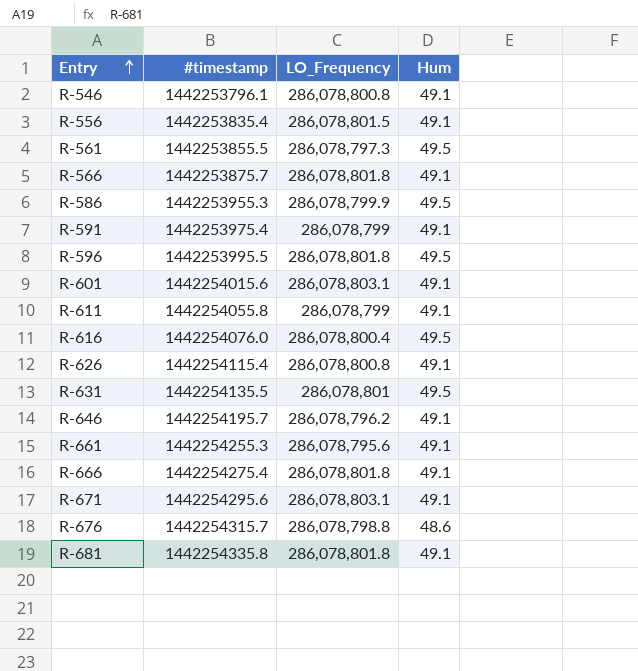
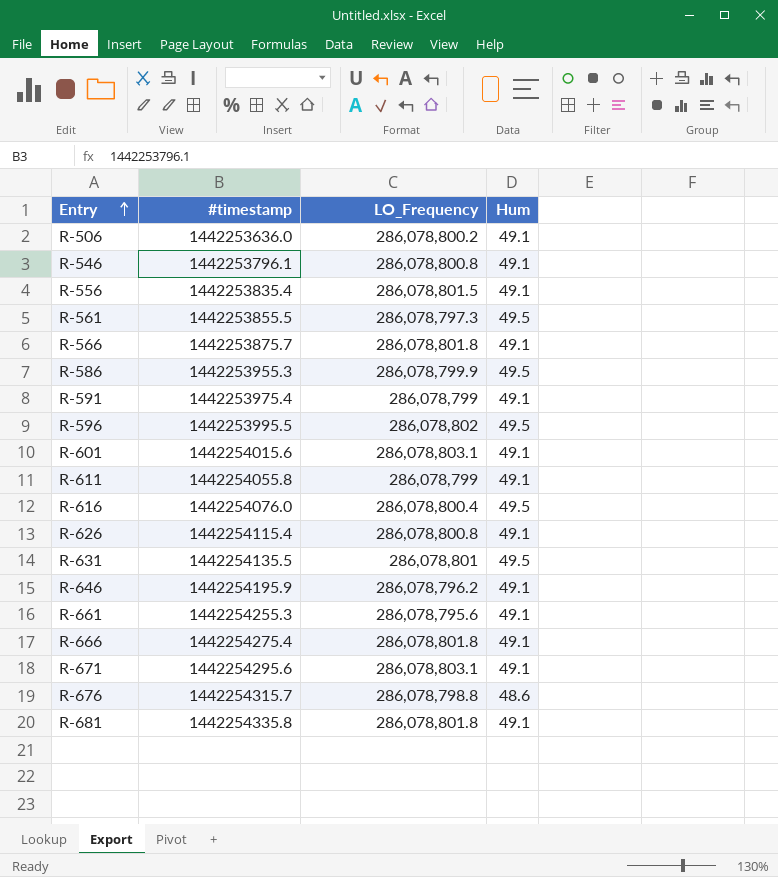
row R-506: none -> 1442253636.0 | 286,078,800.2 | 49.1
R-596 | LO_Frequency: 286,078,801.8 -> 286,078,802
R-646 | #timestamp: 1442254195.7 -> 1442254195.9

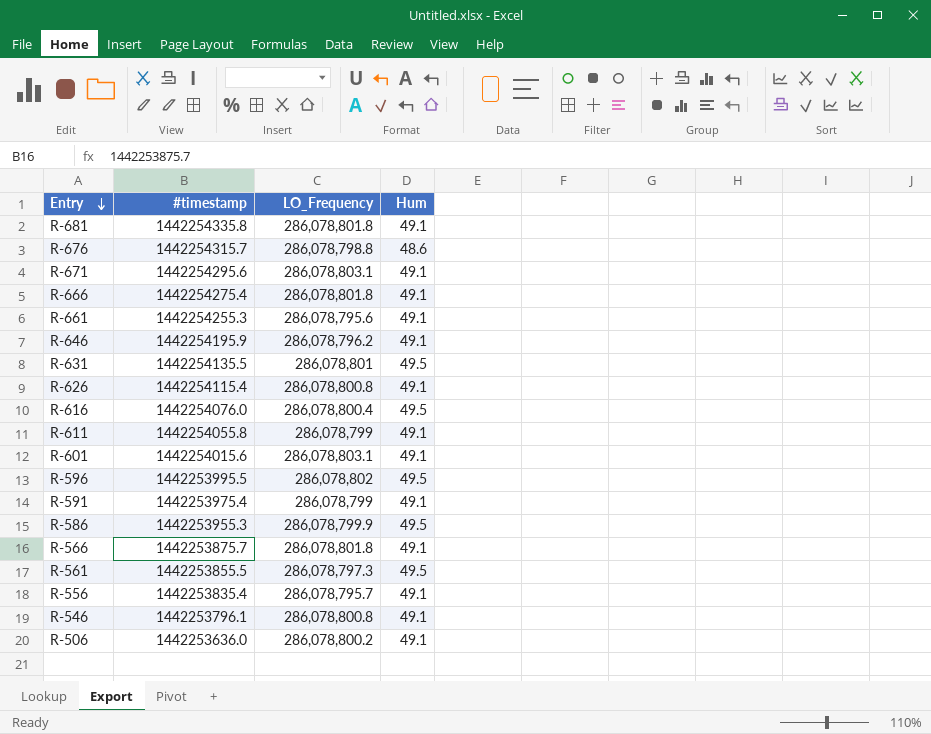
row order: Entry ascending -> Entry descending
R-556 | LO_Frequency: 286,078,801.5 -> 286,078,795.7

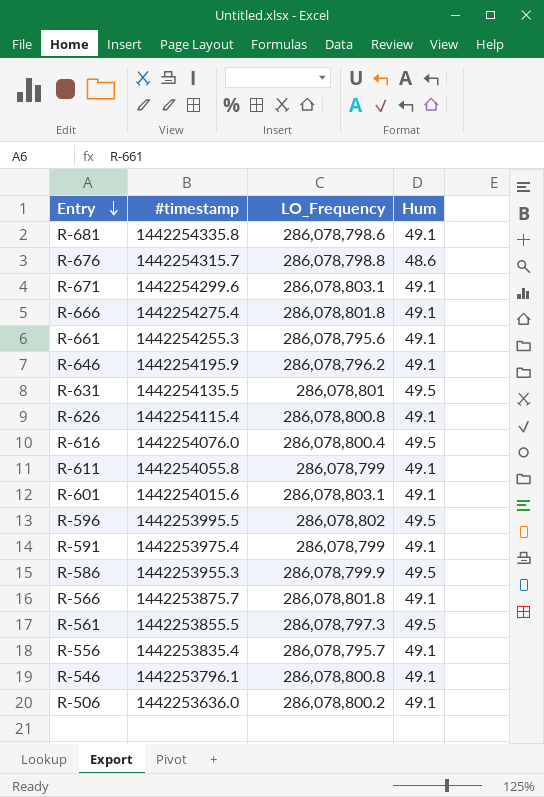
R-681 | LO_Frequency: 286,078,801.8 -> 286,078,798.6
R-671 | #timestamp: 1442254295.6 -> 1442254299.6

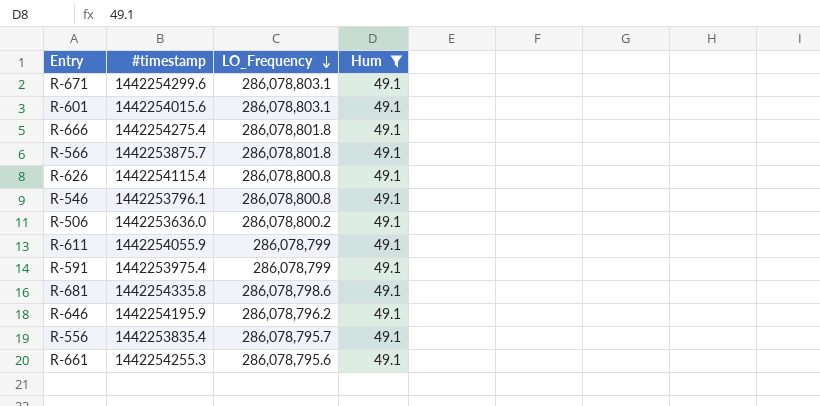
filter: none -> Hum = 49.1
row order: Entry descending -> LO_Frequency descending
R-611 | #timestamp: 1442254055.8 -> 1442254055.9

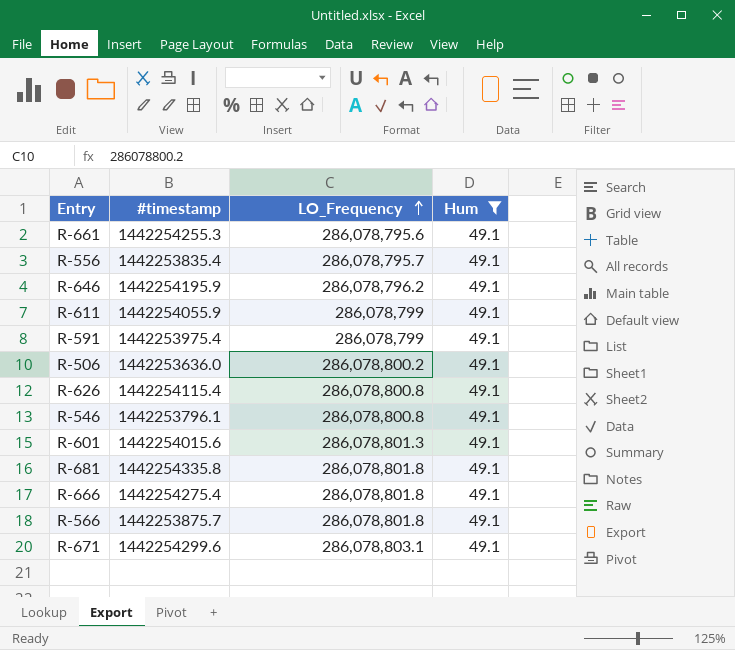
row order: LO_Frequency descending -> LO_Frequency ascending
R-601 | LO_Frequency: 286,078,803.1 -> 286,078,801.3
R-681 | LO_Frequency: 286,078,798.6 -> 286,078,801.8

